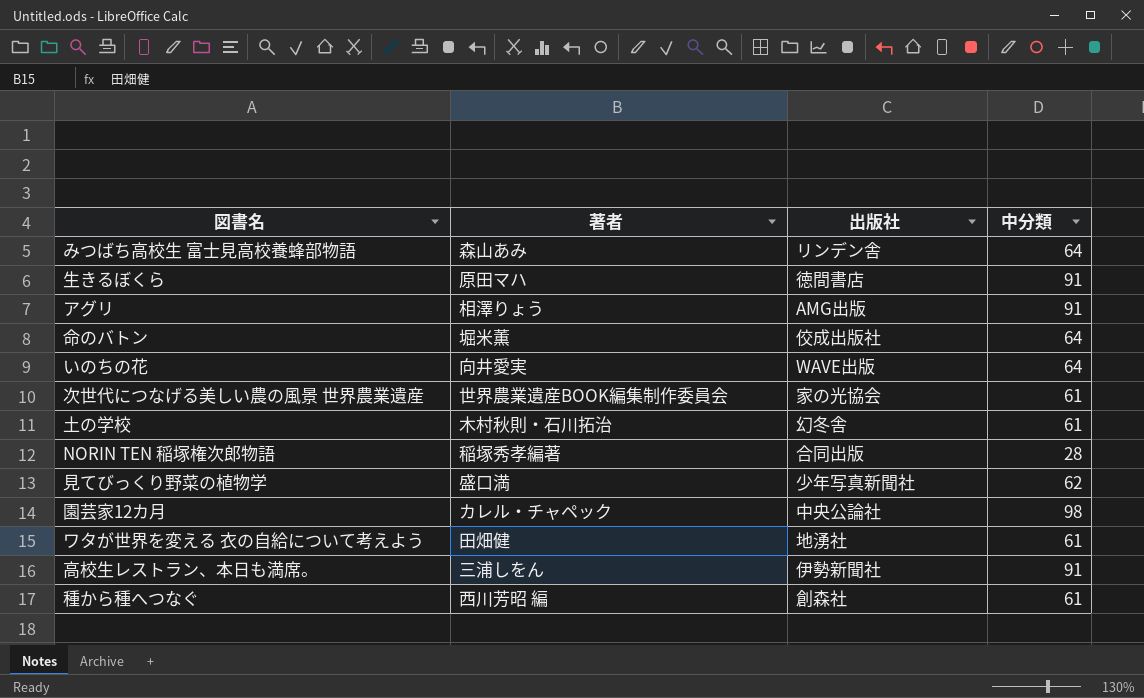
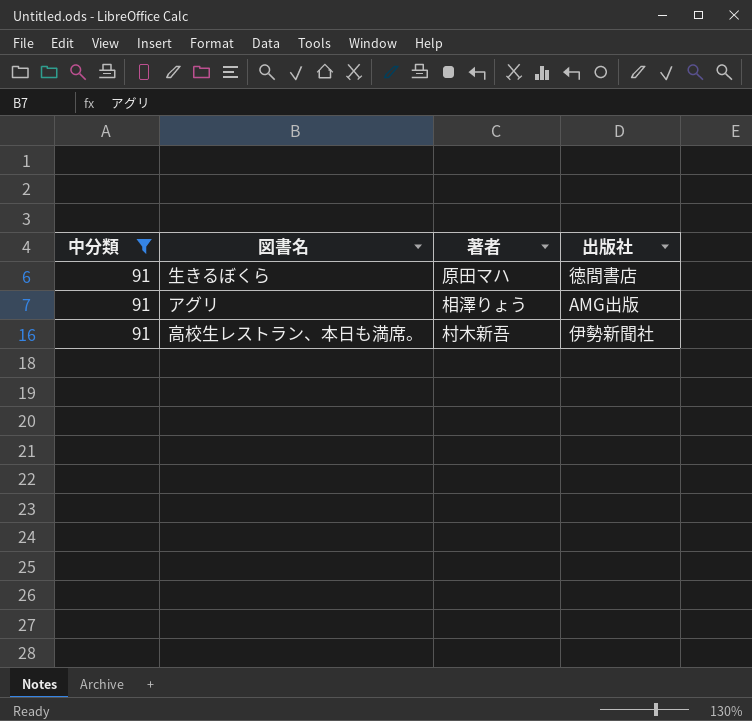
filter: none -> 中分類 = 91
column 中分類 | position: 4 -> 1
高校生レストラン、本日も満席。 | 著者: 三浦しをん -> 村木新吾

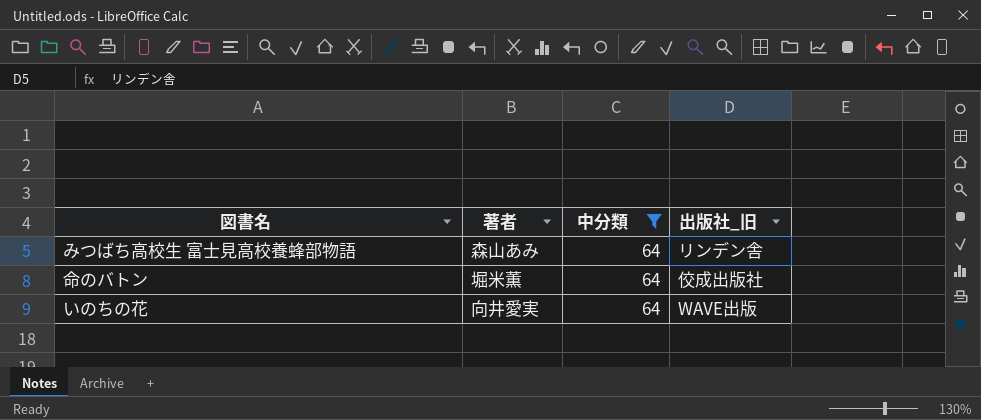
filter: 中分類 = 91 -> 中分類 = 64
column 中分類 | position: 1 -> 3
column name: 出版社 -> 出版社_旧

